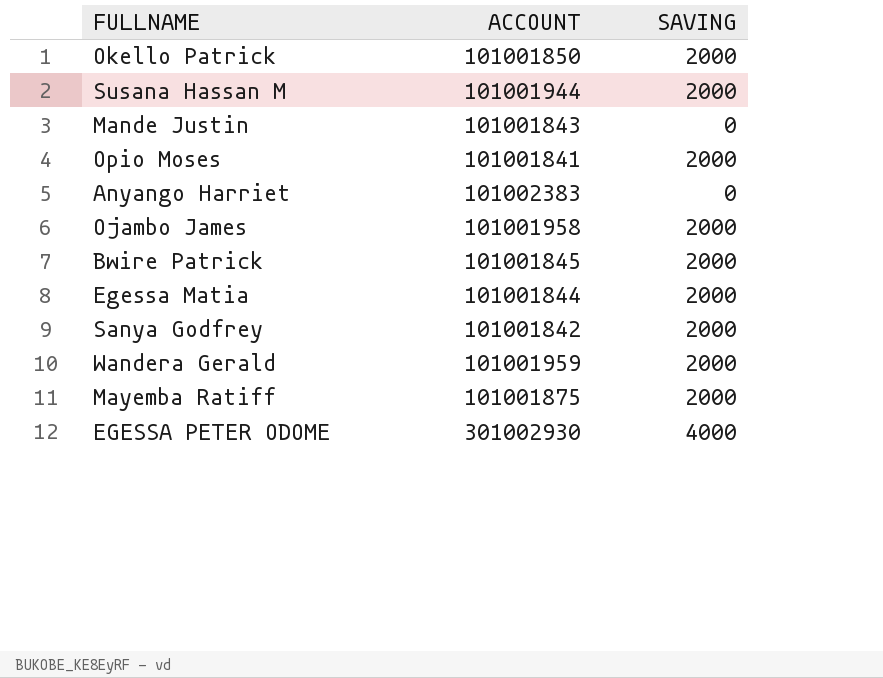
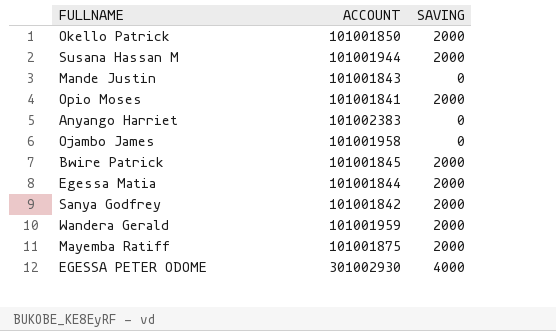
Ojambo James | SAVING: 2000 -> 0

